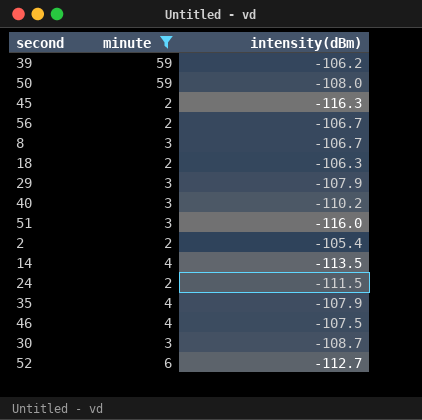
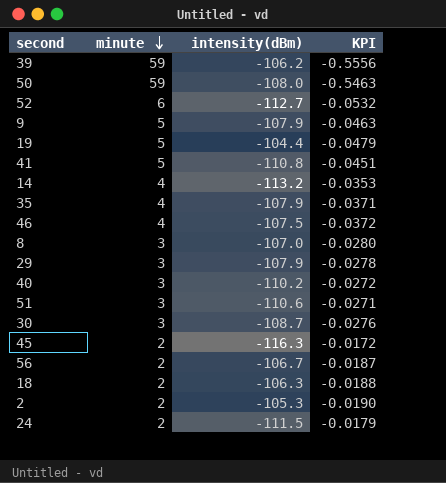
filter: minute != 5 -> none
row order: none -> minute descending
column KPI | formula: none -> [minute] / [intensity(dBm)]
14 | intensity(dBm): -113.5 -> -113.2
8 | intensity(dBm): -106.7 -> -107.0
51 | intensity(dBm): -116.0 -> -110.6
2 | intensity(dBm): -105.4 -> -105.3

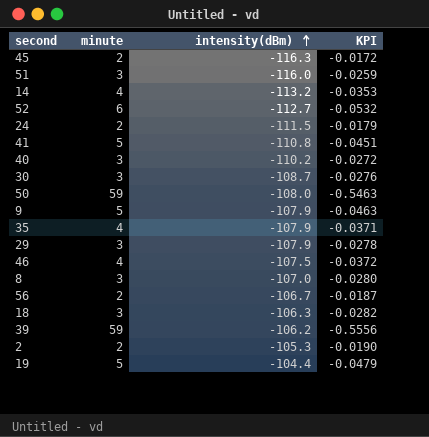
row order: minute descending -> intensity(dBm) ascending
51 | intensity(dBm): -110.6 -> -116.0
51 | KPI: -0.0271 -> -0.0259
18 | minute: 2 -> 3
18 | KPI: -0.0188 -> -0.0282

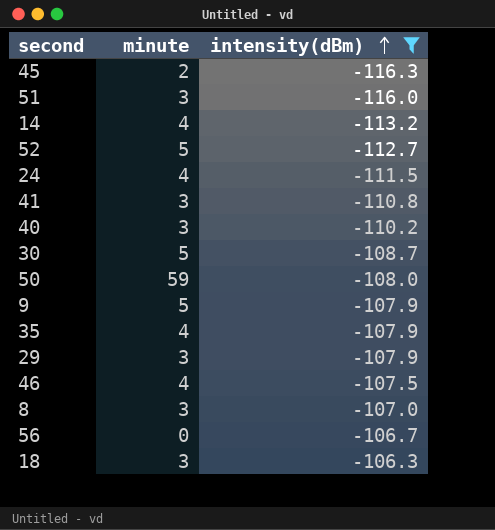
filter: none -> intensity(dBm) <= -106.3
column KPI | formula: [minute] / [intensity(dBm)] -> none
52 | minute: 6 -> 5
24 | minute: 2 -> 4
41 | minute: 5 -> 3
30 | minute: 3 -> 5
56 | minute: 2 -> 0

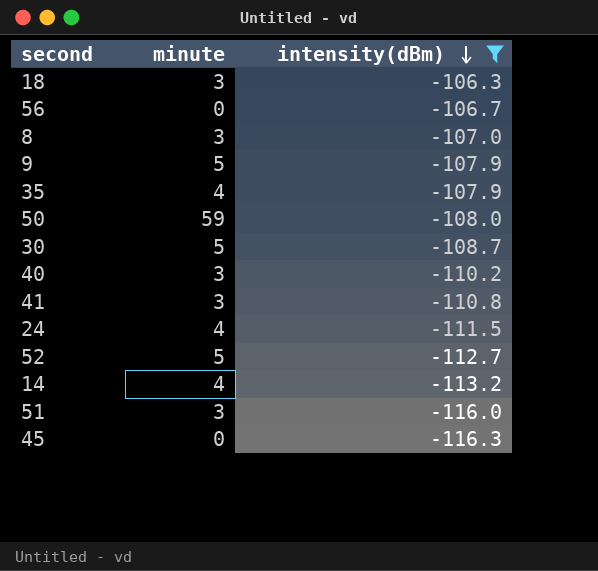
row order: intensity(dBm) ascending -> intensity(dBm) descending
row 29: 3 | -107.9 -> none
row 46: 4 | -107.5 -> none
45 | minute: 2 -> 0

